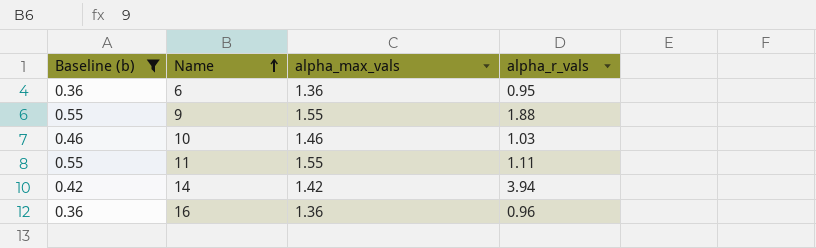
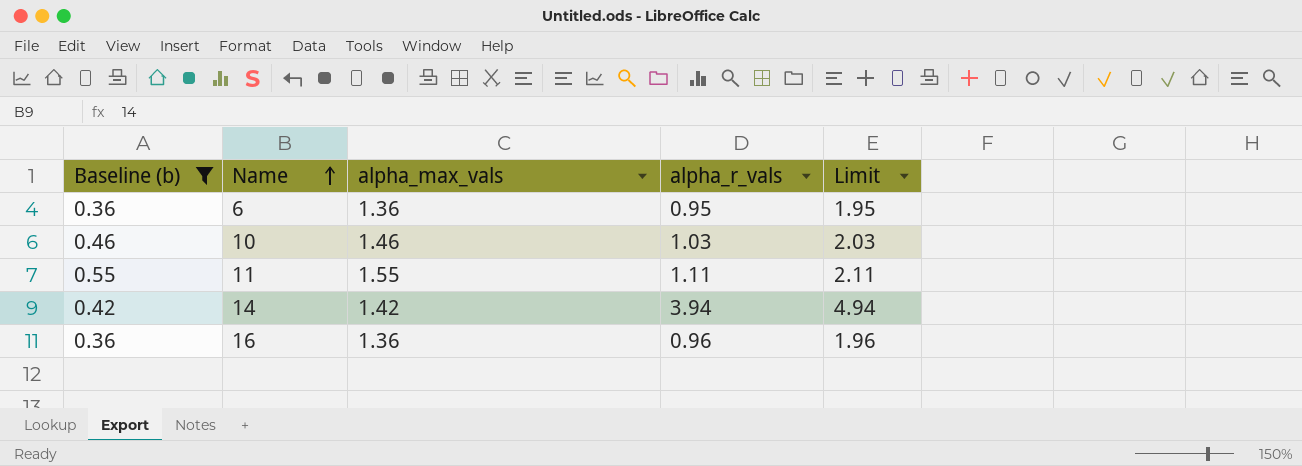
column Limit | formula: none -> [alpha_r_vals] + 1
row 9: 0.55 | 1.55 | 1.88 -> none

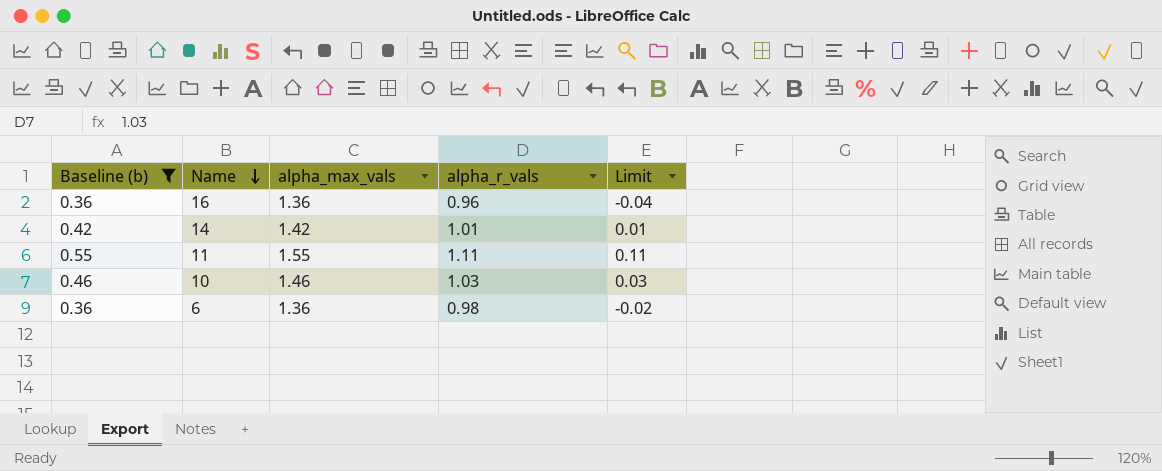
row order: Name ascending -> Name descending
column Limit | formula: [alpha_r_vals] + 1 -> [alpha_r_vals] - 1
14 | alpha_r_vals: 3.94 -> 1.01
6 | alpha_r_vals: 0.95 -> 0.98

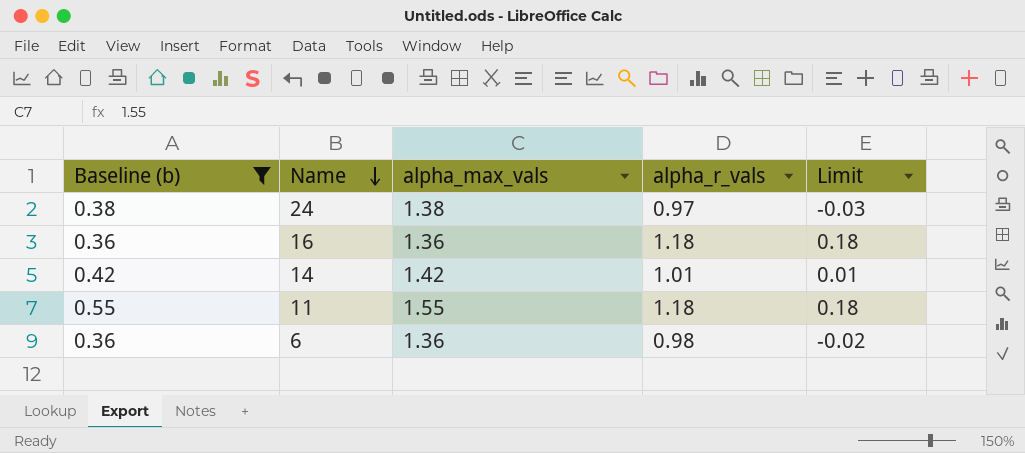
row 10: 0.46 | 1.46 | 1.03 | 0.03 -> none
row 24: none -> 0.38 | 1.38 | 0.97 | -0.03
16 | alpha_r_vals: 0.96 -> 1.18
16 | Limit: -0.04 -> 0.18
11 | alpha_r_vals: 1.11 -> 1.18
11 | Limit: 0.11 -> 0.18

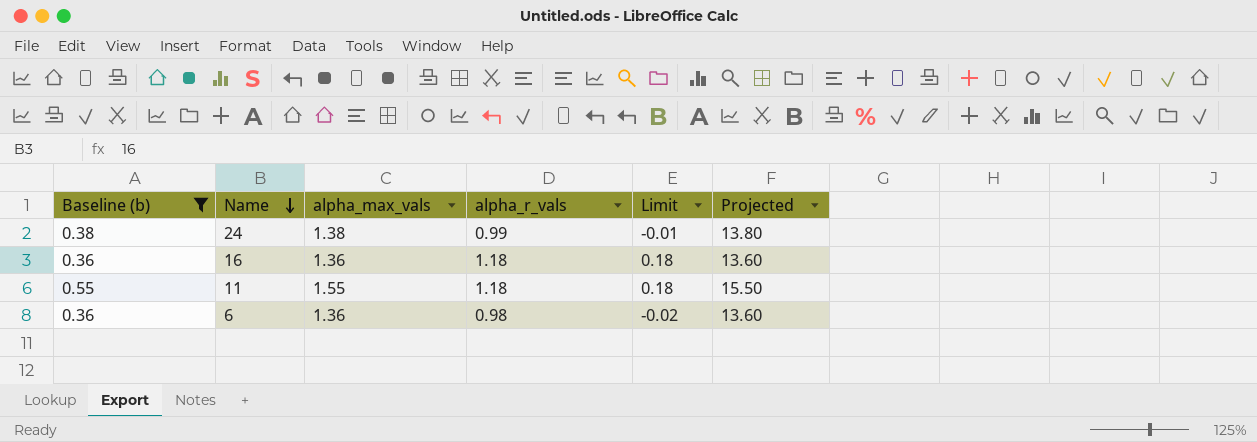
column Projected | formula: none -> [alpha_max_vals] * 10
row 14: 0.42 | 1.42 | 1.01 | 0.01 -> none
24 | alpha_r_vals: 0.97 -> 0.99
24 | Limit: -0.03 -> -0.01

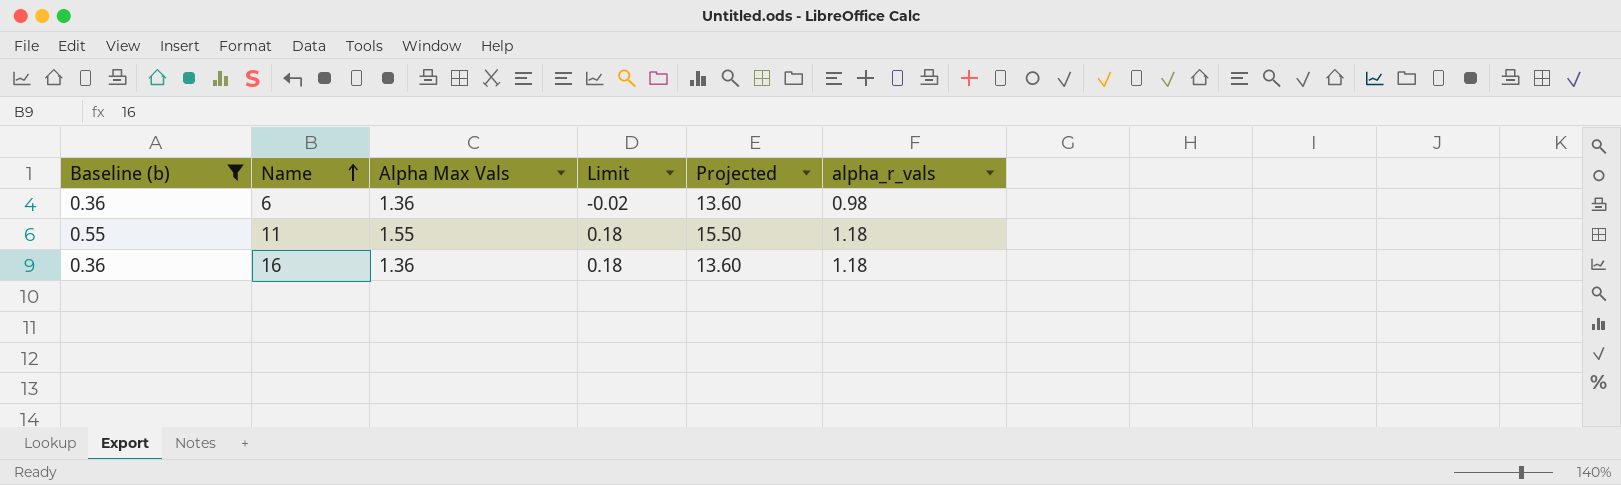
row order: Name descending -> Name ascending
column name: alpha_max_vals -> Alpha Max Vals
column alpha_r_vals | position: 4 -> 6
row 24: 0.38 | 1.38 | 0.99 | -0.01 | 13.80 -> none

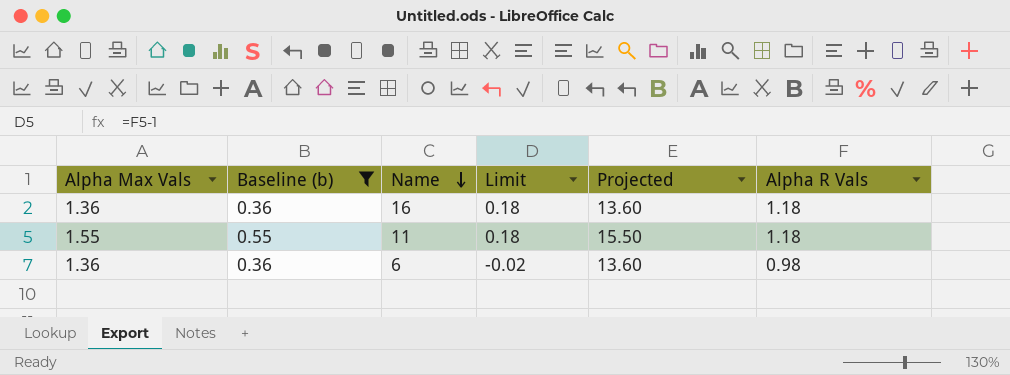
row order: Name ascending -> Name descending
column Alpha Max Vals | position: 3 -> 1
column name: alpha_r_vals -> Alpha R Vals

